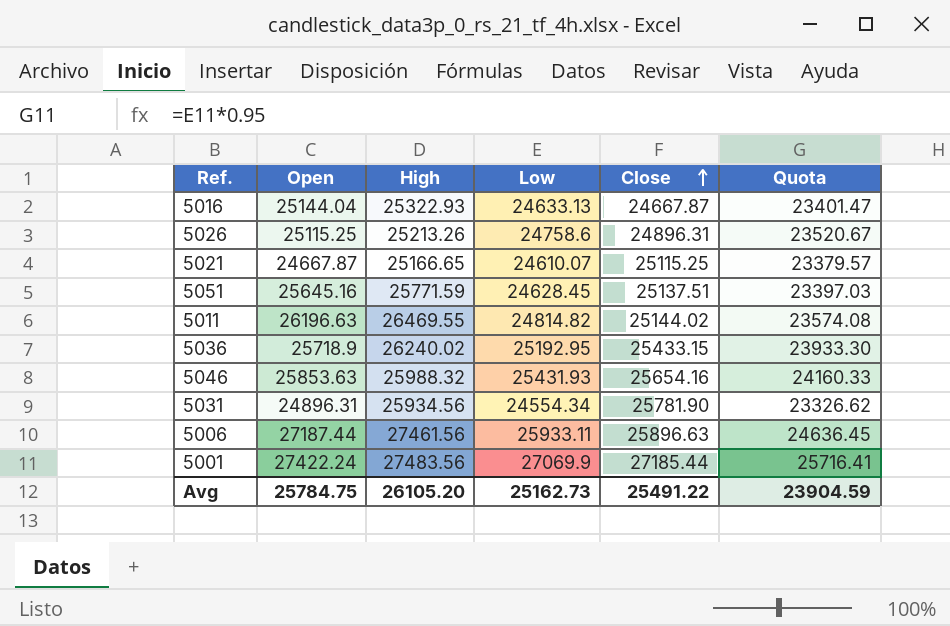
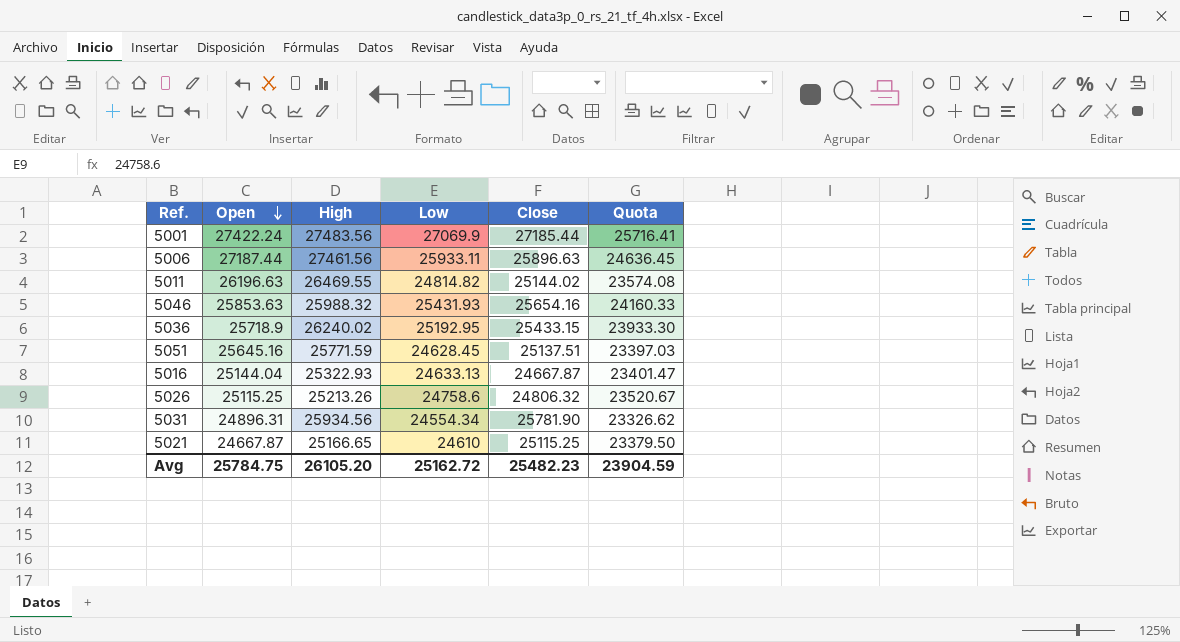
row order: Close ascending -> Open descending
5026 | Close: 24896.31 -> 24806.32
5021 | Low: 24610.07 -> 24610
5021 | Quota: 23379.57 -> 23379.50
Avg | Low: 25162.73 -> 25162.72
Avg | Close: 25491.22 -> 25482.23

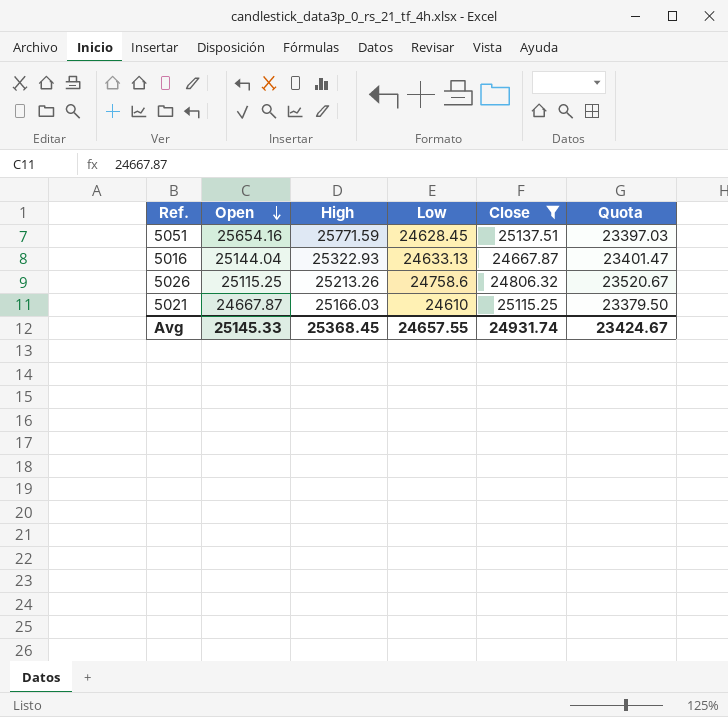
filter: none -> Close <= 25137.51
5051 | Open: 25645.16 -> 25654.16
5021 | High: 25166.65 -> 25166.03
Avg | Open: 25784.75 -> 25145.33
Avg | High: 26105.20 -> 25368.45
Avg | Low: 25162.72 -> 24657.55
Avg | Close: 25482.23 -> 24931.74
Avg | Quota: 23904.59 -> 23424.67

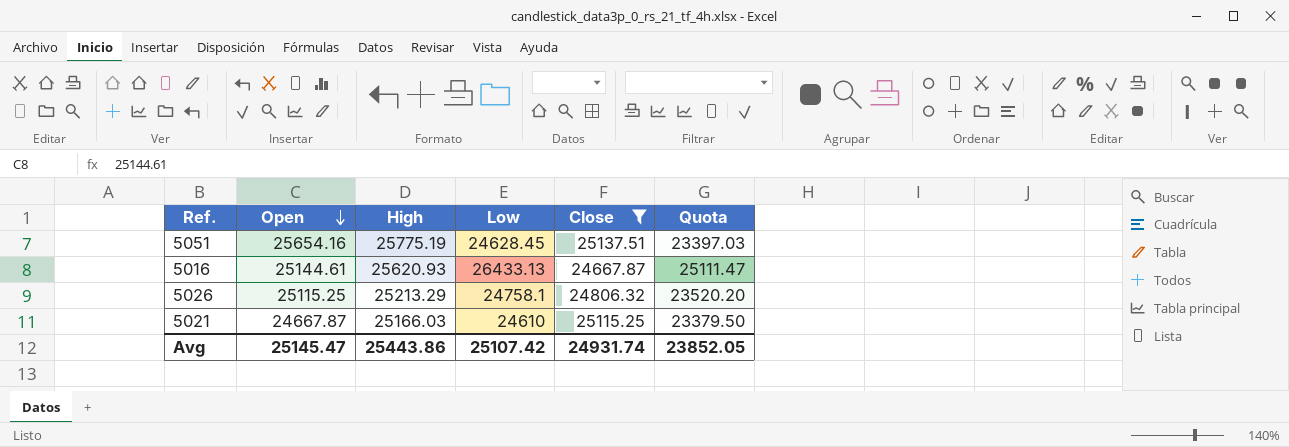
5051 | High: 25771.59 -> 25775.19
5016 | Open: 25144.04 -> 25144.61
5016 | High: 25322.93 -> 25620.93
5016 | Low: 24633.13 -> 26433.13
5016 | Quota: 23401.47 -> 25111.47
5026 | High: 25213.26 -> 25213.29
5026 | Low: 24758.6 -> 24758.1
5026 | Quota: 23520.67 -> 23520.20
Avg | Open: 25145.33 -> 25145.47
Avg | High: 25368.45 -> 25443.86
Avg | Low: 24657.55 -> 25107.42
Avg | Quota: 23424.67 -> 23852.05

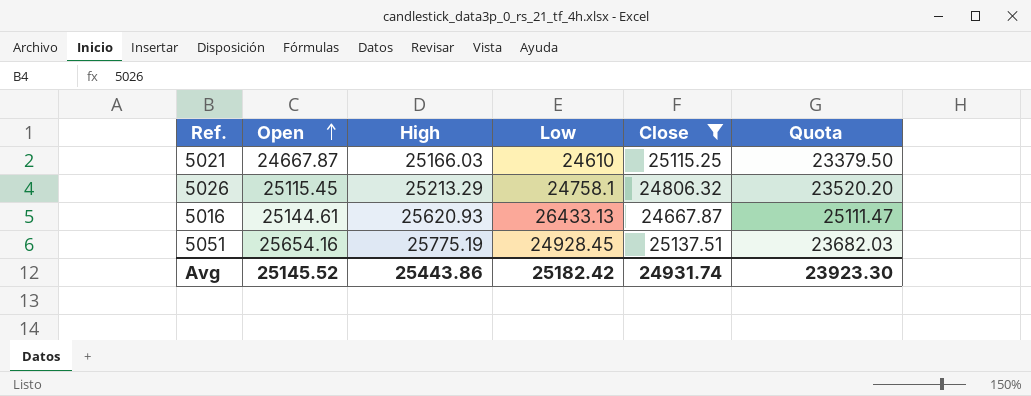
row order: Open descending -> Open ascending
5026 | Open: 25115.25 -> 25115.45
5051 | Low: 24628.45 -> 24928.45
5051 | Quota: 23397.03 -> 23682.03
Avg | Open: 25145.47 -> 25145.52
Avg | Low: 25107.42 -> 25182.42
Avg | Quota: 23852.05 -> 23923.30

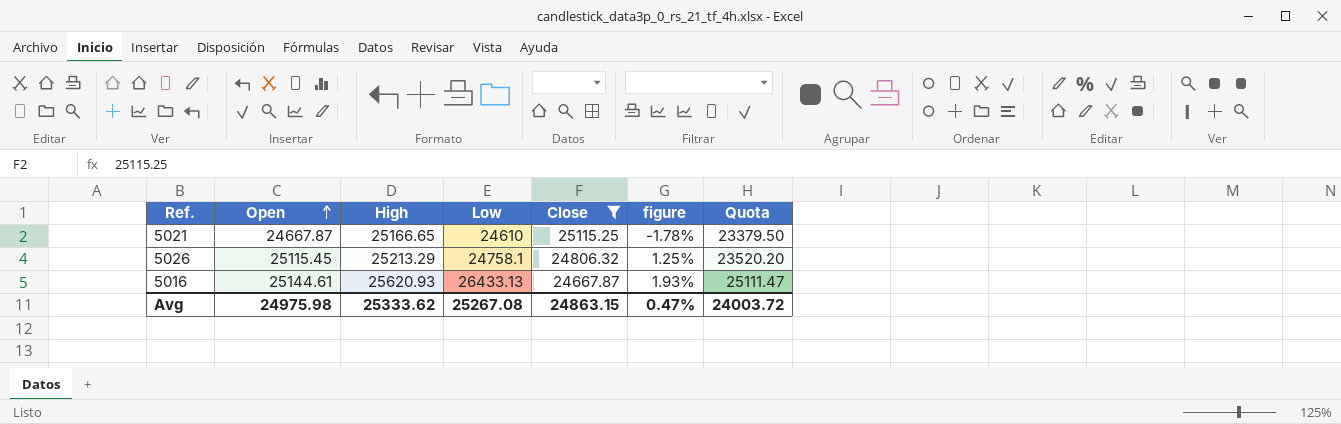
column figure | formula: none -> ([Open] - [Close]) / [Close]
row 5051: 25654.16 | 25775.19 | 24928.45 | 25137.51 | 23682.03 -> none
5021 | High: 25166.03 -> 25166.65
Avg | Open: 25145.52 -> 24975.98
Avg | High: 25443.86 -> 25333.62
Avg | Low: 25182.42 -> 25267.08
Avg | Close: 24931.74 -> 24863.15
Avg | Quota: 23923.30 -> 24003.72

